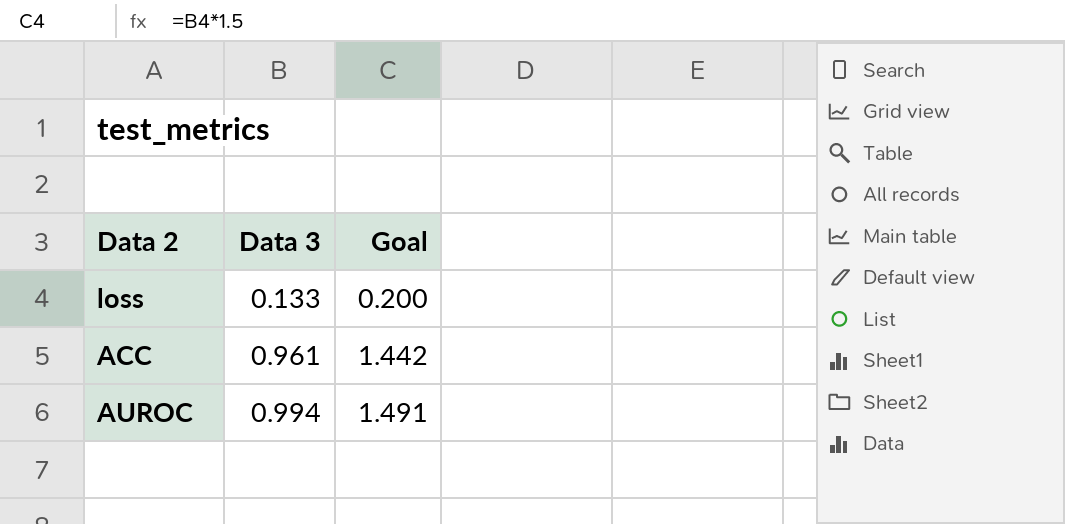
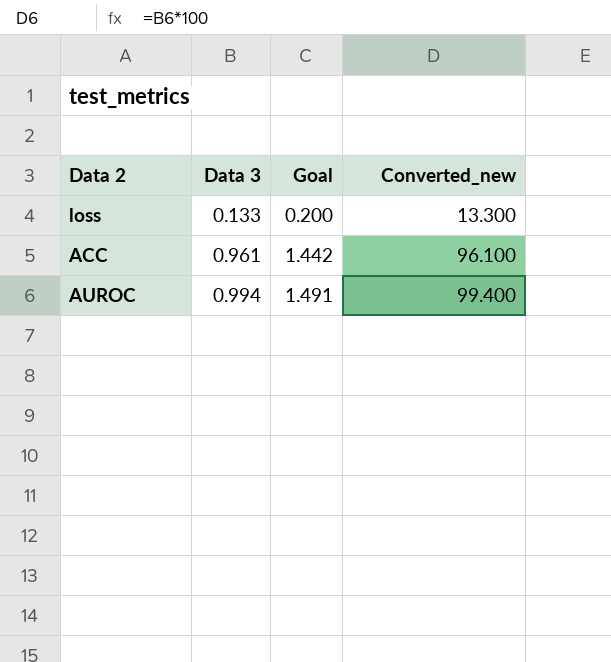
column Converted_new | formula: none -> [Data 3] * 100

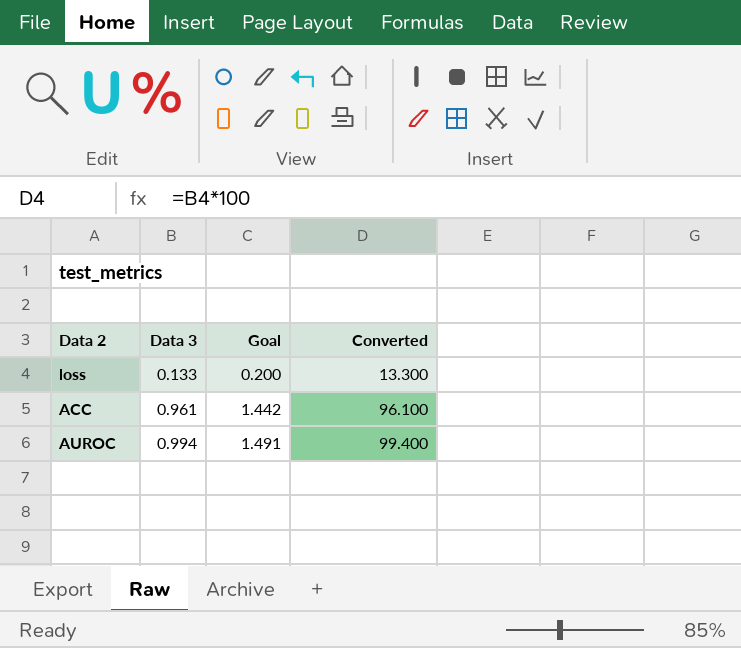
column name: Converted_new -> Converted

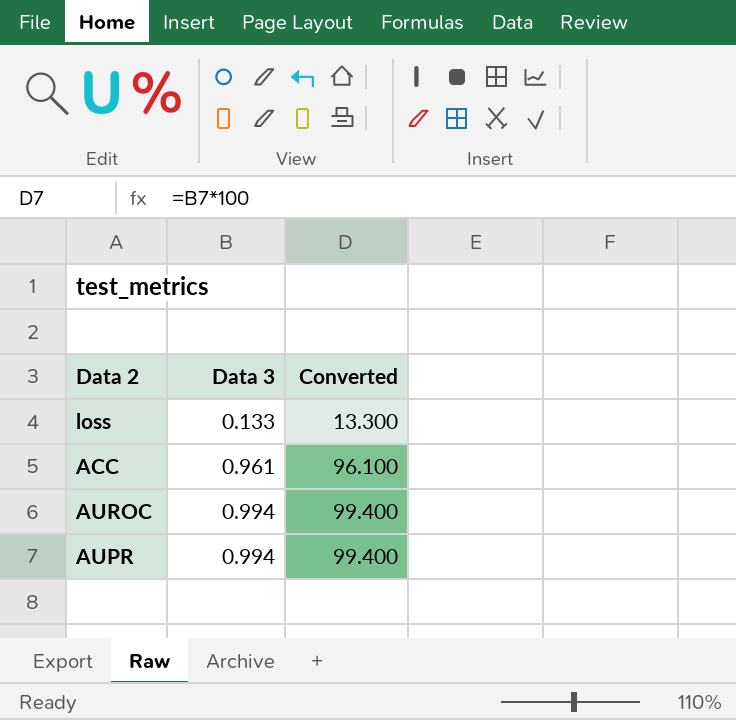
column Goal | formula: [Data 3] * 1.5 -> none
row AUPR: none -> 0.994 | 99.400

